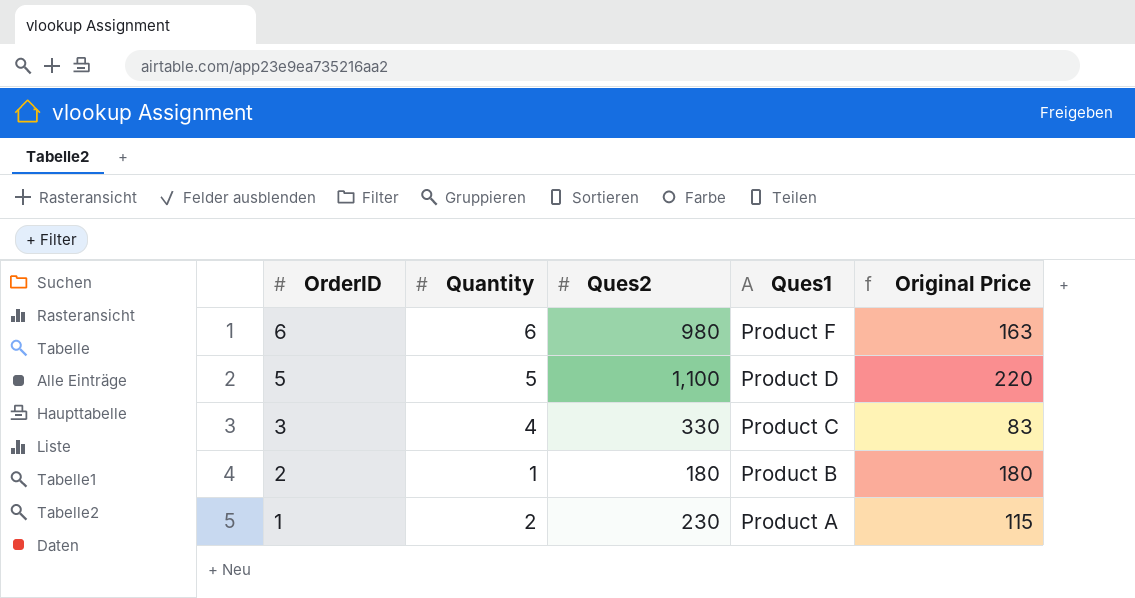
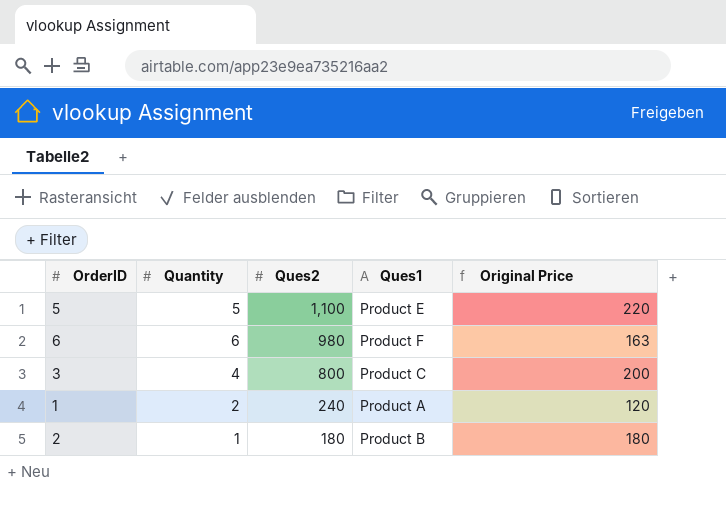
row order: OrderID descending -> Ques2 descending
5 | Ques1: Product D -> Product E
3 | Ques2: 330 -> 800
3 | Original Price: 83 -> 200
1 | Ques2: 230 -> 240
1 | Original Price: 115 -> 120

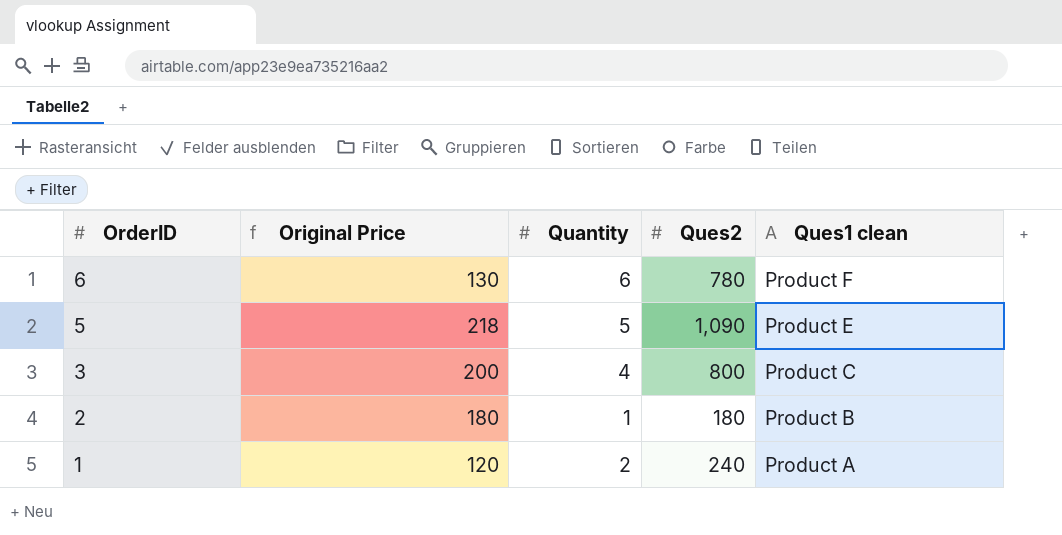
row order: Ques2 descending -> OrderID descending
column Original Price | position: 5 -> 2
column name: Ques1 -> Ques1 clean
6 | Original Price: 163 -> 130
6 | Ques2: 980 -> 780
5 | Original Price: 220 -> 218
5 | Ques2: 1,100 -> 1,090

